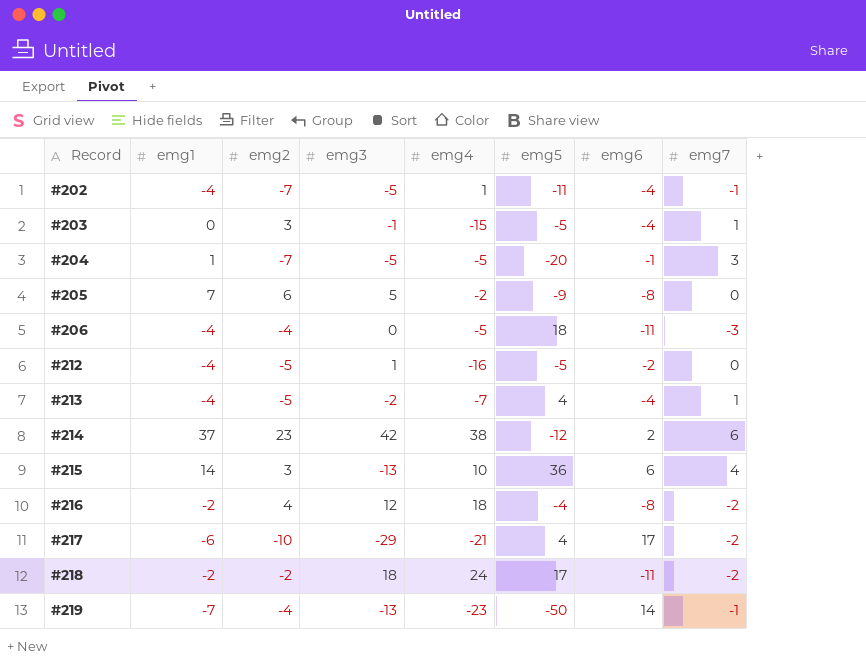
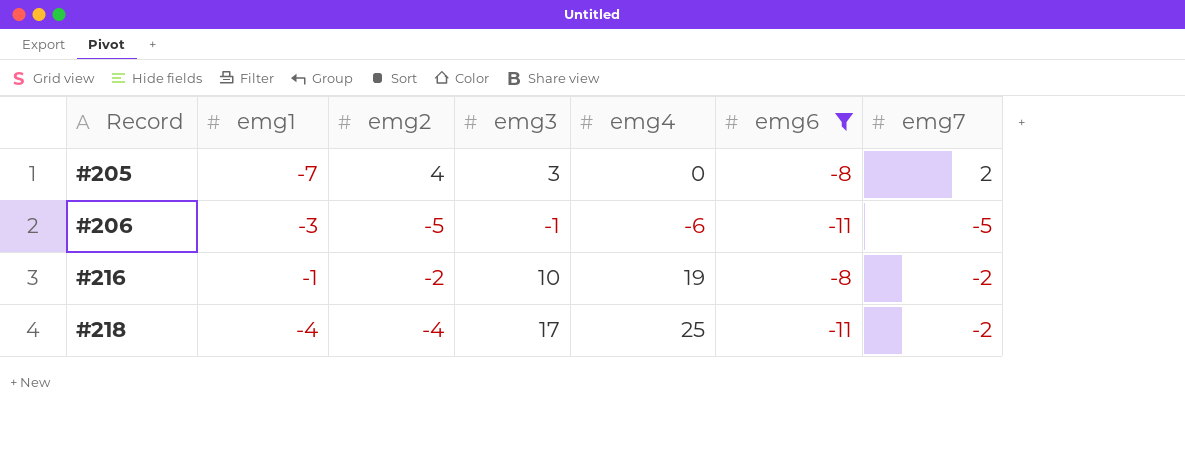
filter: none -> emg6 <= -8
column emg5 | position: 6 -> none
#205 | emg1: 7 -> -7
#205 | emg2: 6 -> 4
#205 | emg3: 5 -> 3
#205 | emg4: -2 -> 0
#205 | emg7: 0 -> 2
#206 | emg1: -4 -> -3
#206 | emg2: -4 -> -5
#206 | emg3: 0 -> -1
#206 | emg4: -5 -> -6
#206 | emg7: -3 -> -5
#216 | emg1: -2 -> -1
#216 | emg2: 4 -> -2
#216 | emg3: 12 -> 10
#216 | emg4: 18 -> 19
#218 | emg1: -2 -> -4
#218 | emg2: -2 -> -4
#218 | emg3: 18 -> 17
#218 | emg4: 24 -> 25

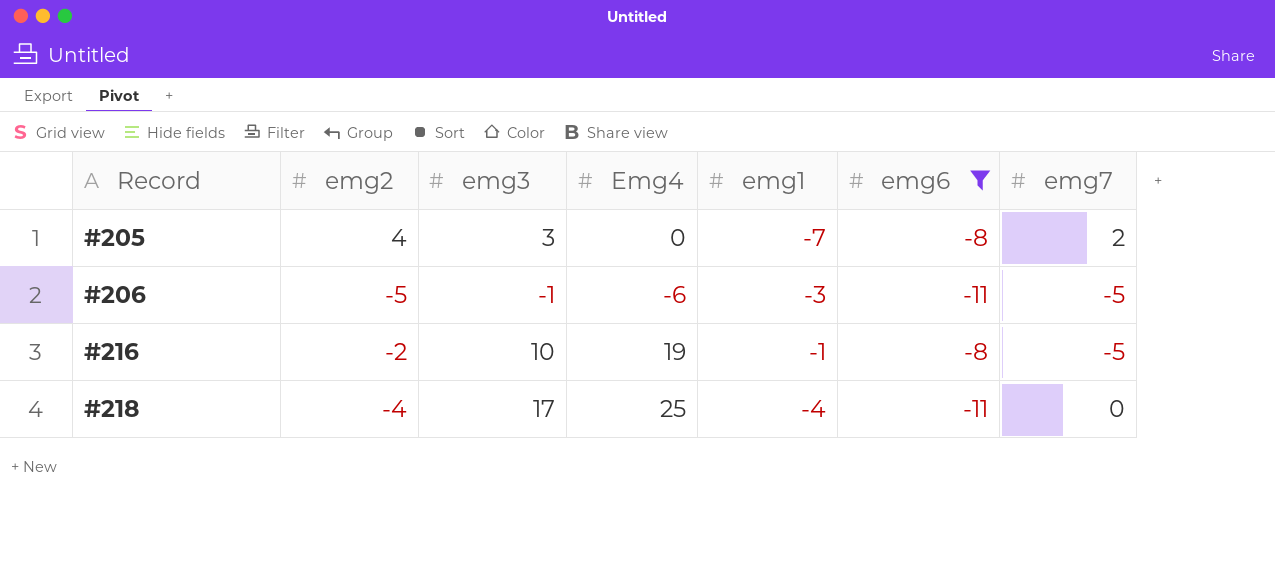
column name: emg4 -> Emg4
column emg1 | position: 2 -> 5
#216 | emg7: -2 -> -5
#218 | emg7: -2 -> 0

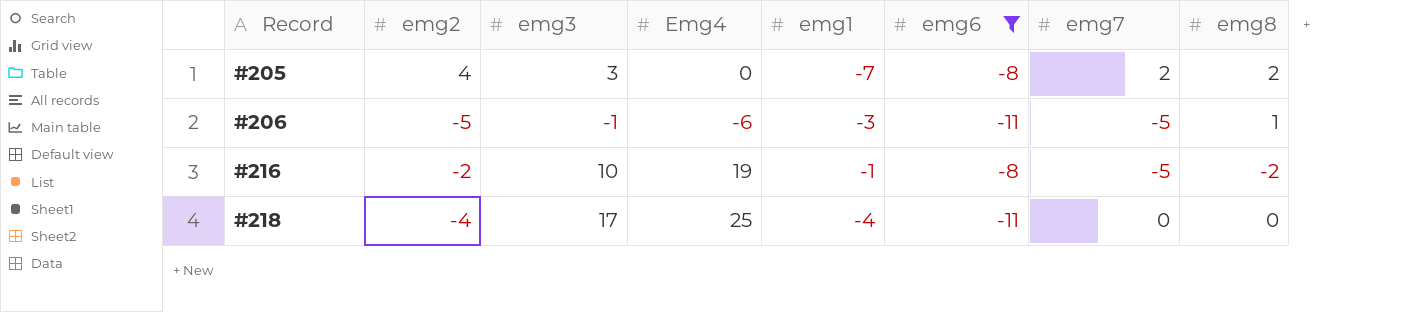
column emg8 | position: none -> 8

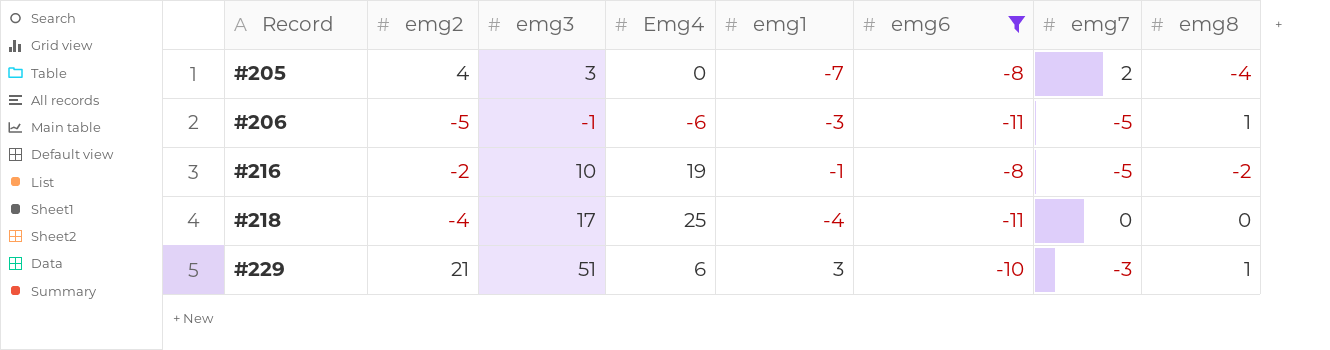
#205 | emg8: 2 -> -4
row #229: none -> 21 | 51 | 6 | 3 | -10 | -3 | 1

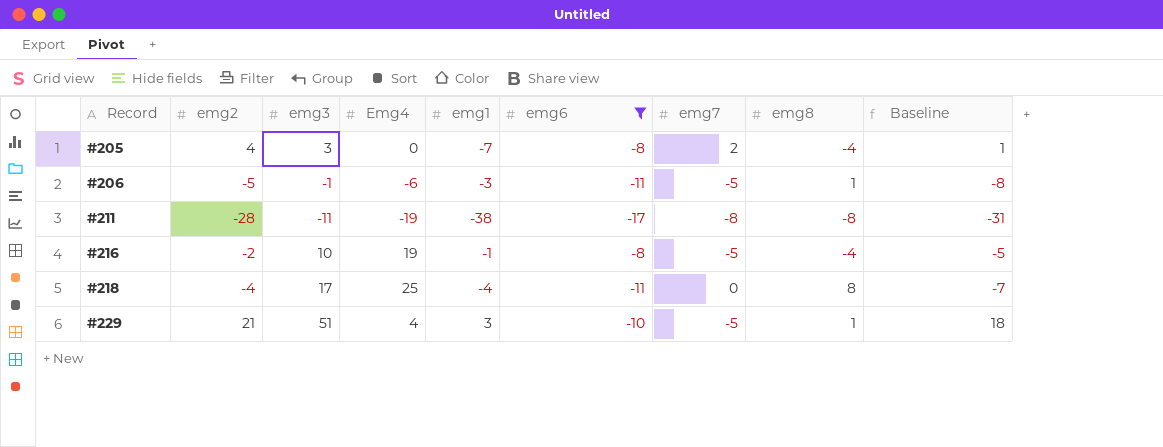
column Baseline | formula: none -> [emg2] - 3
row #211: none -> -28 | -11 | -19 | -38 | -17 | -8 | -8 | -31
#216 | emg8: -2 -> -4
#218 | emg8: 0 -> 8
#229 | Emg4: 6 -> 4
#229 | emg7: -3 -> -5

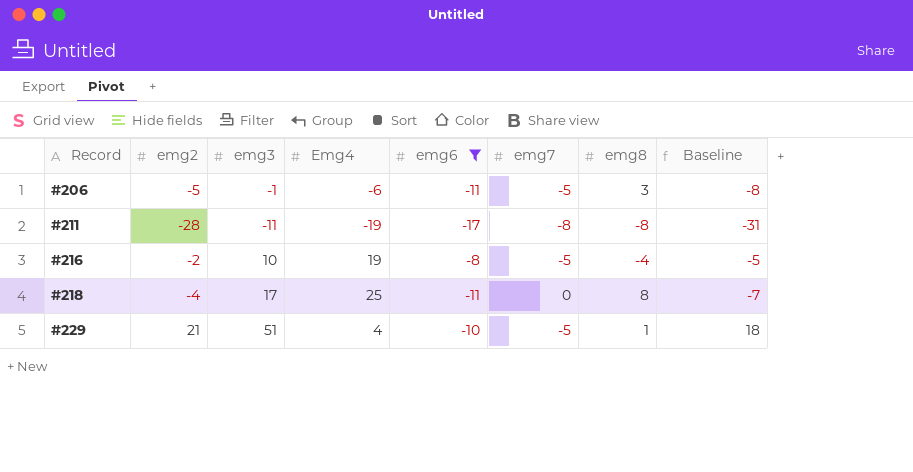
column emg1 | position: 5 -> none
row #205: 4 | 3 | 0 | -7 | -8 | 2 | -4 | 1 -> none
#206 | emg8: 1 -> 3

